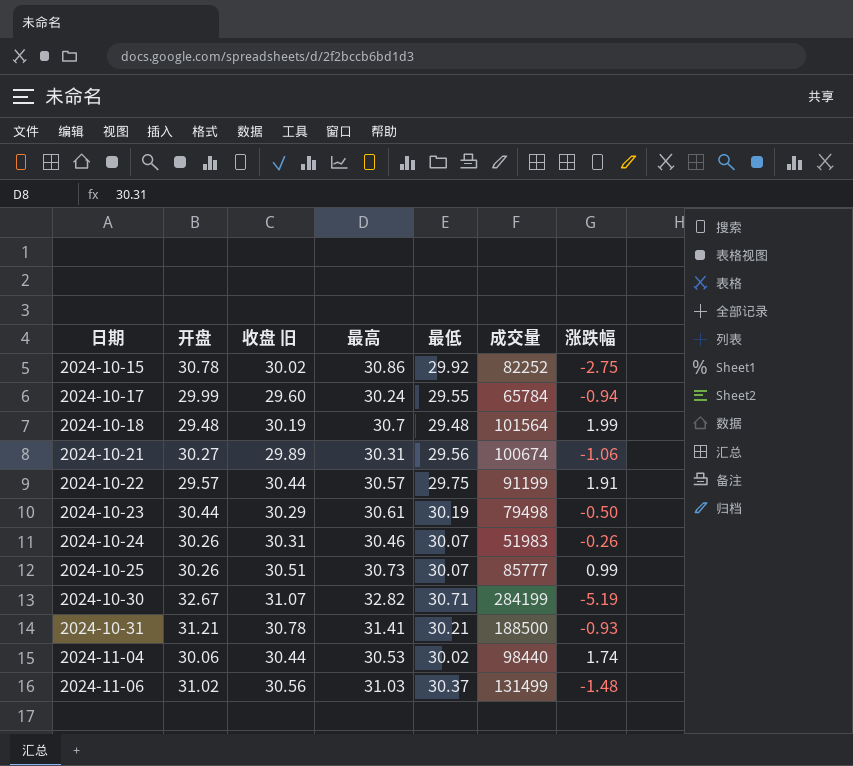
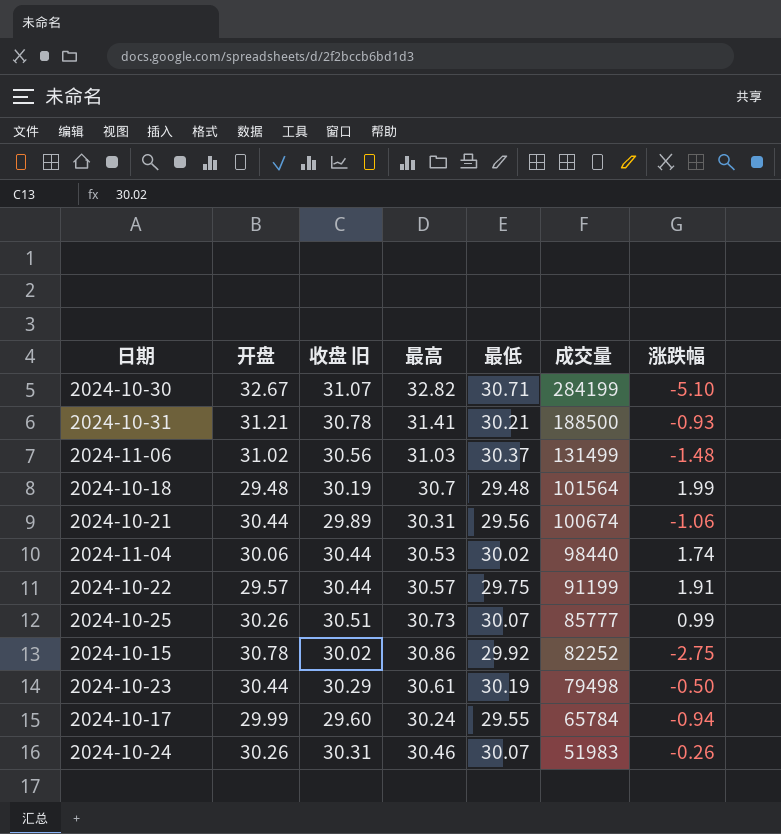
row order: 日期 ascending -> 成交量 descending
2024-10-30 | 涨跌幅: -5.19 -> -5.10
2024-10-21 | 开盘: 30.27 -> 30.44

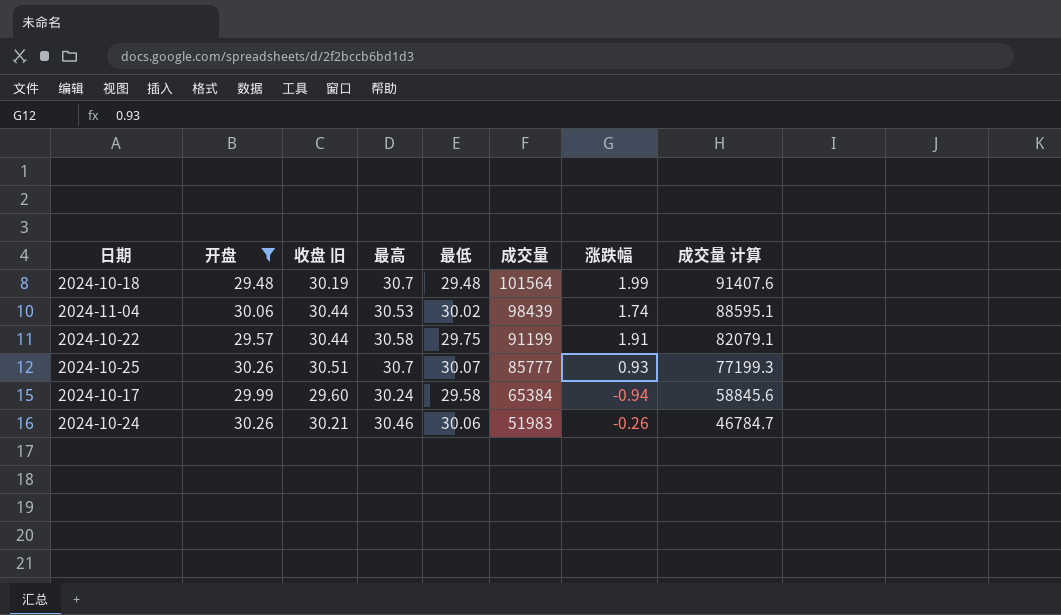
filter: none -> 开盘 <= 30.26
column 成交量 计算 | formula: none -> [成交量] * 0.9
2024-11-04 | 成交量: 98440 -> 98439
2024-10-22 | 最高: 30.57 -> 30.58
2024-10-25 | 最高: 30.73 -> 30.7
2024-10-25 | 涨跌幅: 0.99 -> 0.93
2024-10-17 | 最低: 29.55 -> 29.58
2024-10-17 | 成交量: 65784 -> 65384
2024-10-24 | 收盘 旧: 30.31 -> 30.21
2024-10-24 | 最低: 30.07 -> 30.06

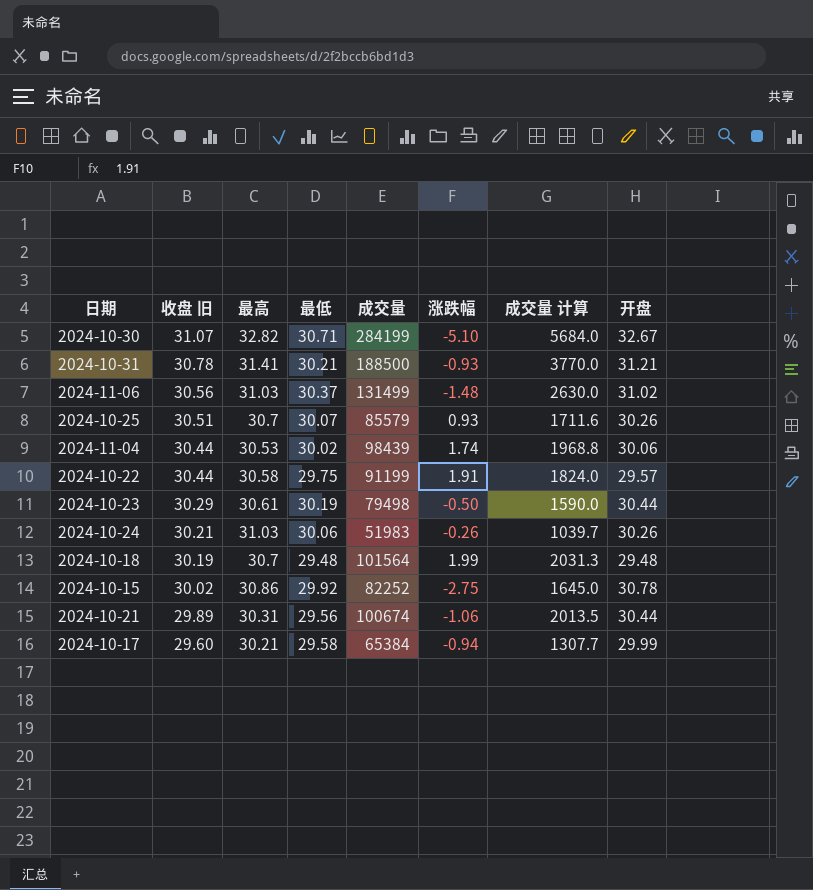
filter: 开盘 <= 30.26 -> none
row order: 成交量 descending -> 收盘 旧 descending
column 成交量 计算 | formula: [成交量] * 0.9 -> [成交量] * 0.02
column 开盘 | position: 2 -> 8
2024-10-25 | 成交量: 85777 -> 85579
2024-10-24 | 最高: 30.46 -> 31.03
2024-10-17 | 最高: 30.24 -> 30.21

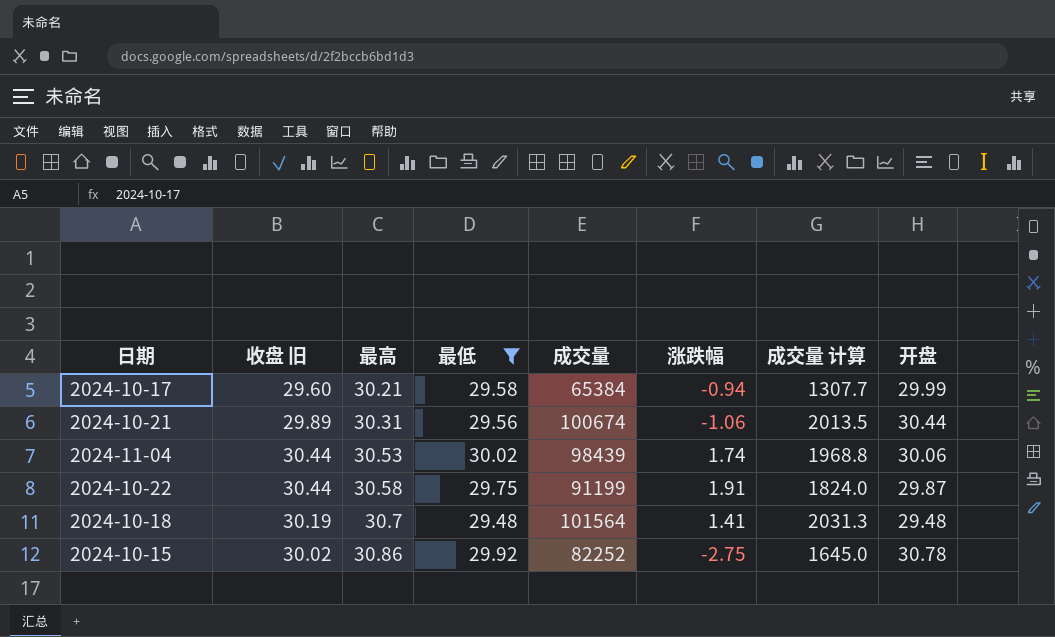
filter: none -> 最低 <= 30.02
row order: 收盘 旧 descending -> 最高 ascending
2024-10-22 | 开盘: 29.57 -> 29.87
2024-10-18 | 涨跌幅: 1.99 -> 1.41

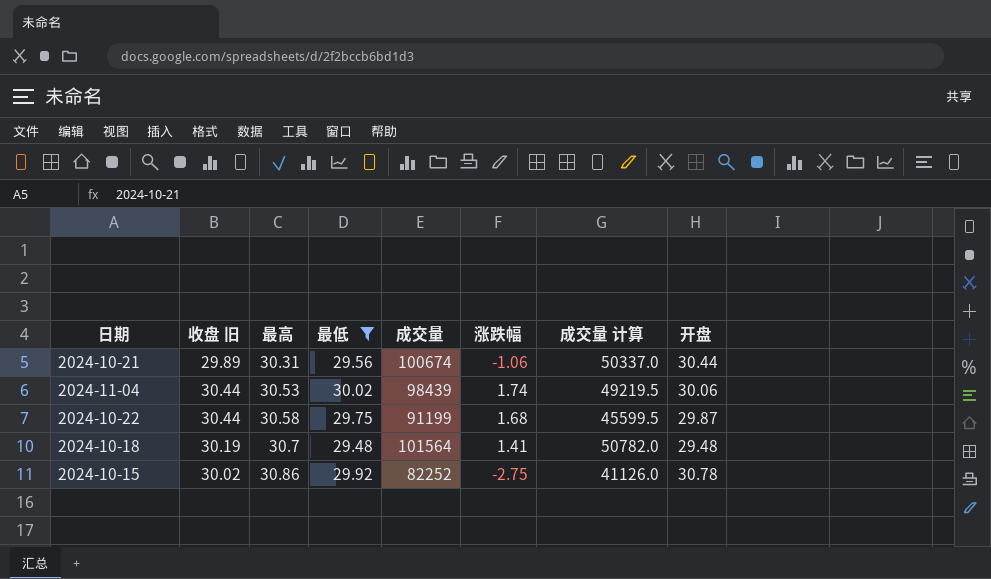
column 成交量 计算 | formula: [成交量] * 0.02 -> [成交量] * 0.5
row 2024-10-17: 29.60 | 30.21 | 29.58 | 65384 | -0.94 | 1307.7 | 29.99 -> none
2024-10-22 | 涨跌幅: 1.91 -> 1.68

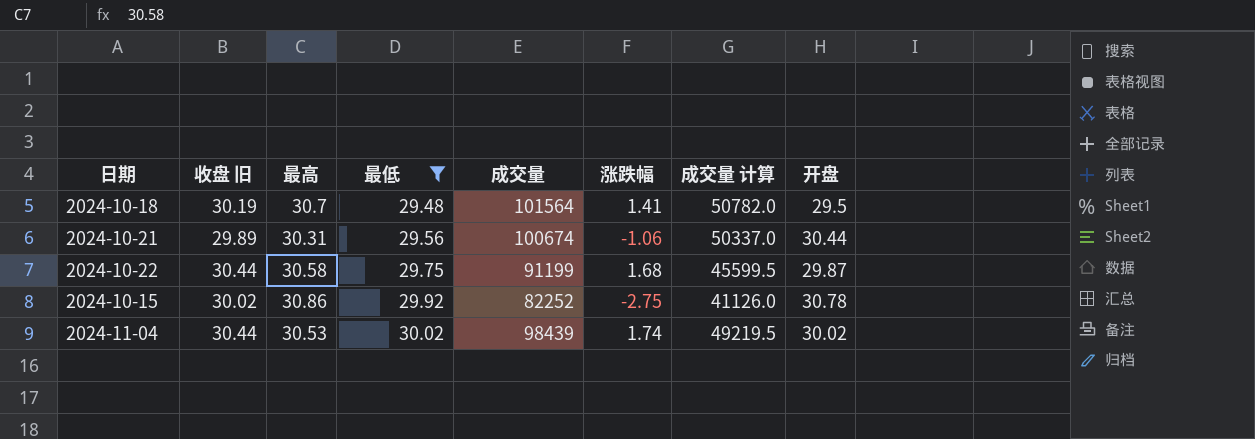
row order: 最高 ascending -> 最低 ascending
2024-10-18 | 开盘: 29.48 -> 29.5
2024-11-04 | 开盘: 30.06 -> 30.02

